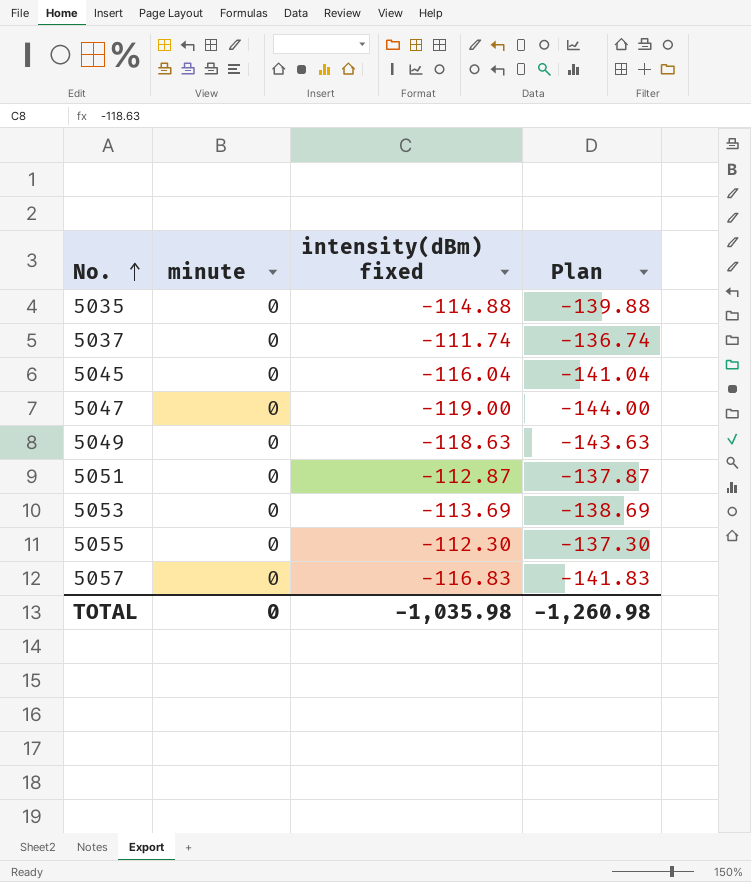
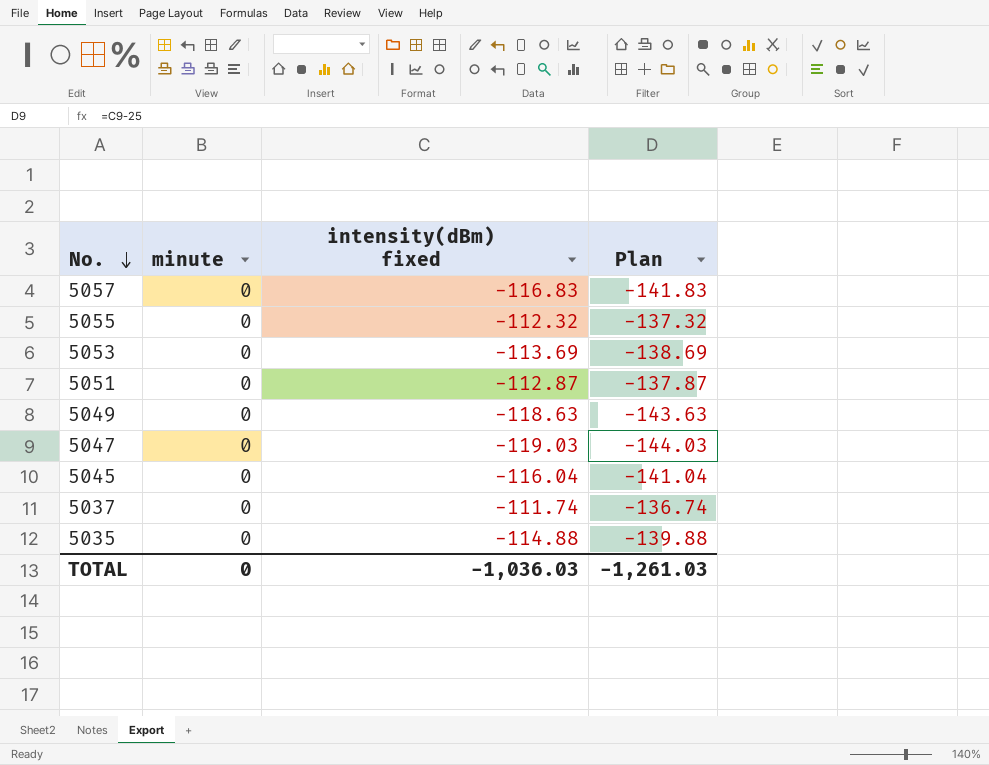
row order: No. ascending -> No. descending
5055 | intensity(dBm) fixed: -112.30 -> -112.32
5055 | Plan: -137.30 -> -137.32
5047 | intensity(dBm) fixed: -119.00 -> -119.03
5047 | Plan: -144.00 -> -144.03
TOTAL | intensity(dBm) fixed: -1,035.98 -> -1,036.03
TOTAL | Plan: -1,260.98 -> -1,261.03

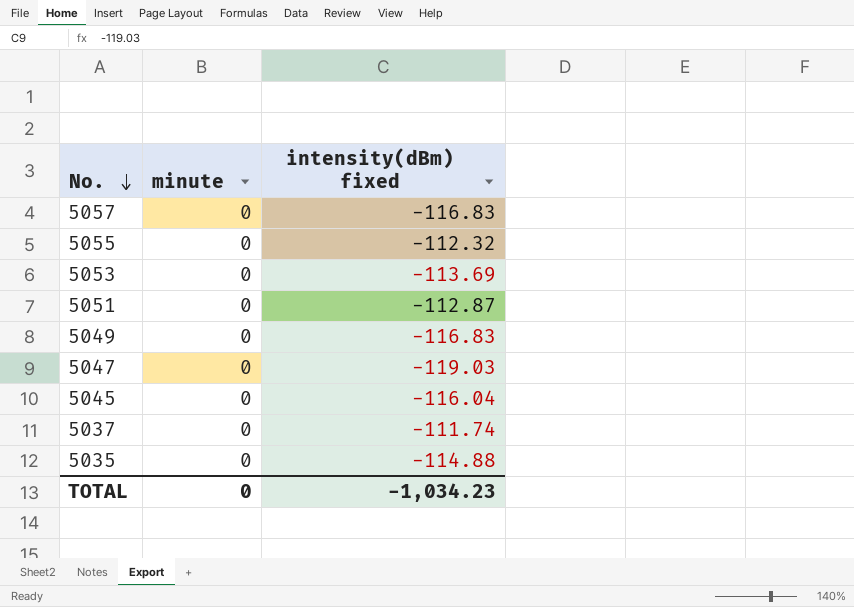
column Plan | formula: [intensity(dBm) fixed] - 25 -> none
5049 | intensity(dBm) fixed: -118.63 -> -116.83
TOTAL | intensity(dBm) fixed: -1,036.03 -> -1,034.23

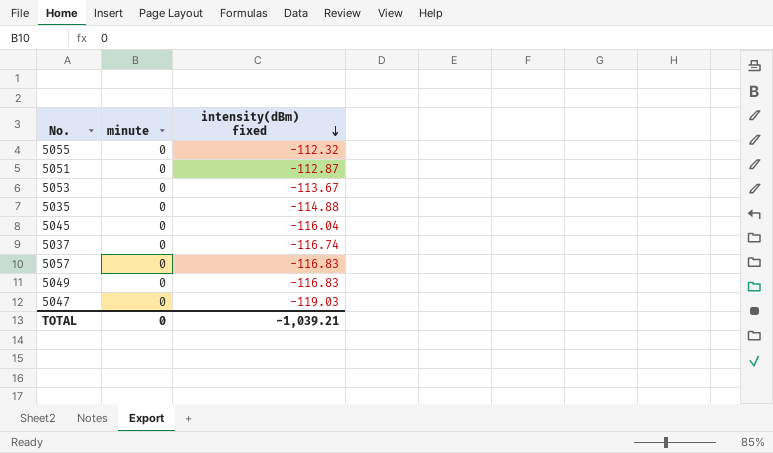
row order: No. descending -> intensity(dBm) fixed descending
5053 | intensity(dBm) fixed: -113.69 -> -113.67
5037 | intensity(dBm) fixed: -111.74 -> -116.74
TOTAL | intensity(dBm) fixed: -1,034.23 -> -1,039.21

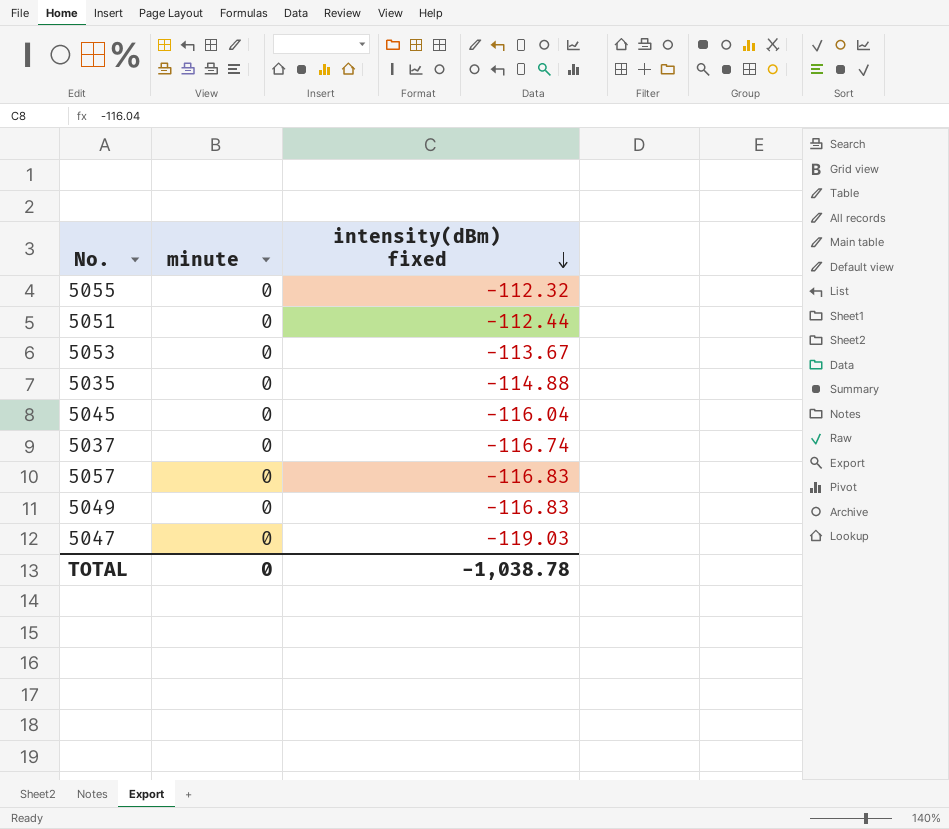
5051 | intensity(dBm) fixed: -112.87 -> -112.44
TOTAL | intensity(dBm) fixed: -1,039.21 -> -1,038.78

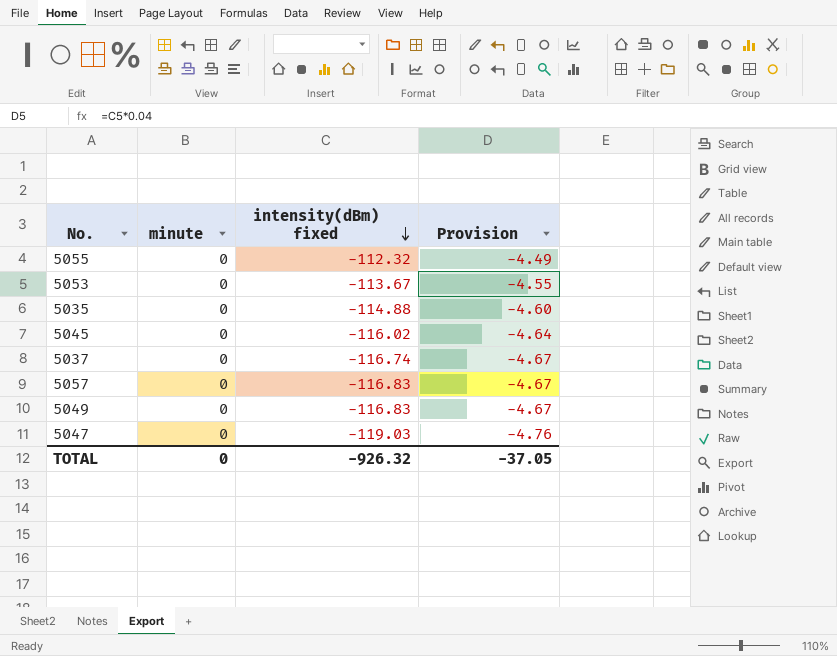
column Provision | formula: none -> [intensity(dBm) fixed] * 0.04
row 5051: 0 | -112.44 -> none
5045 | intensity(dBm) fixed: -116.04 -> -116.02
TOTAL | intensity(dBm) fixed: -1,038.78 -> -926.32

